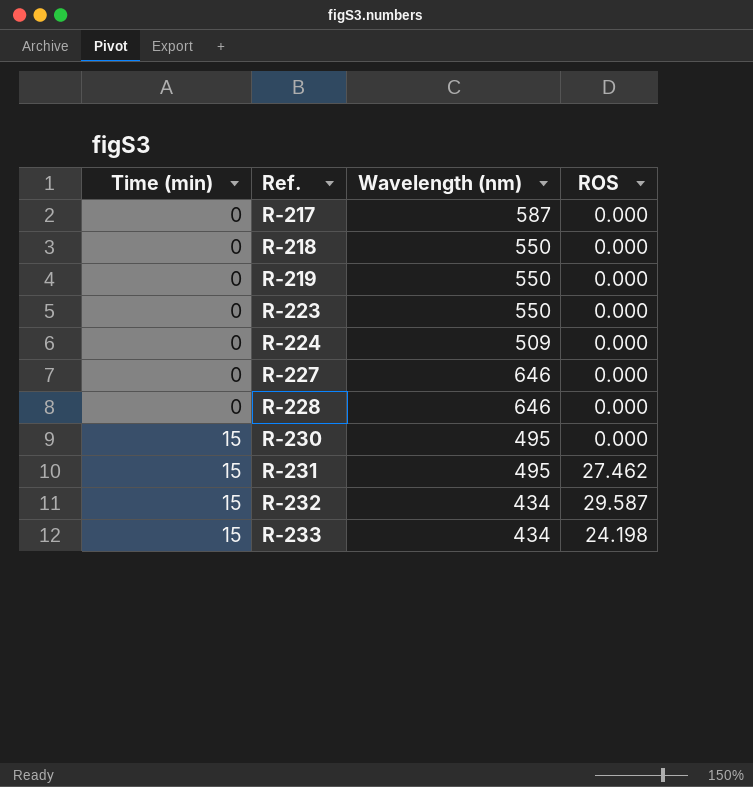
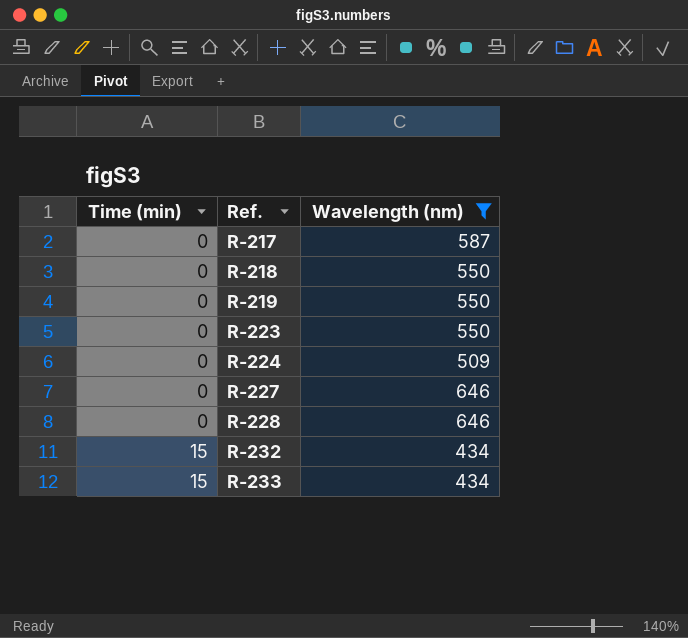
filter: none -> Wavelength (nm) != 495
column ROS | position: 4 -> none

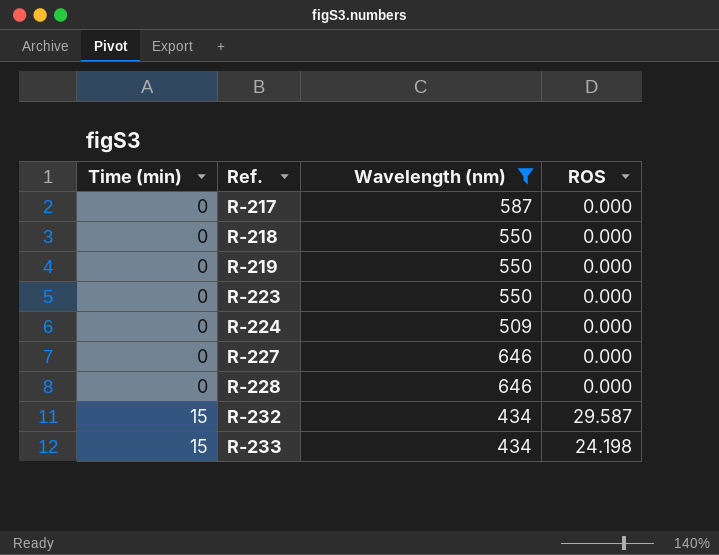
column ROS | position: none -> 4

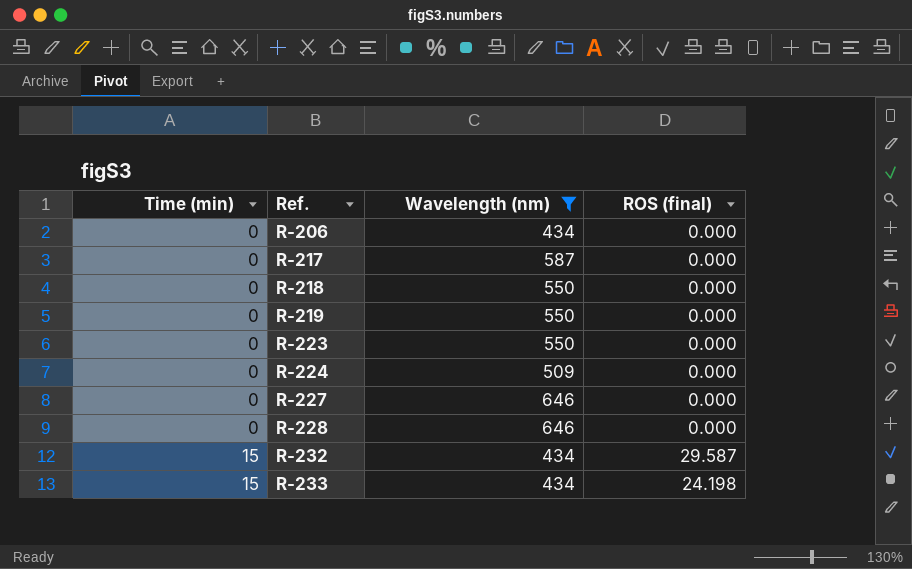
column name: ROS -> ROS (final)
row R-206: none -> 0 | 434 | 0.000

